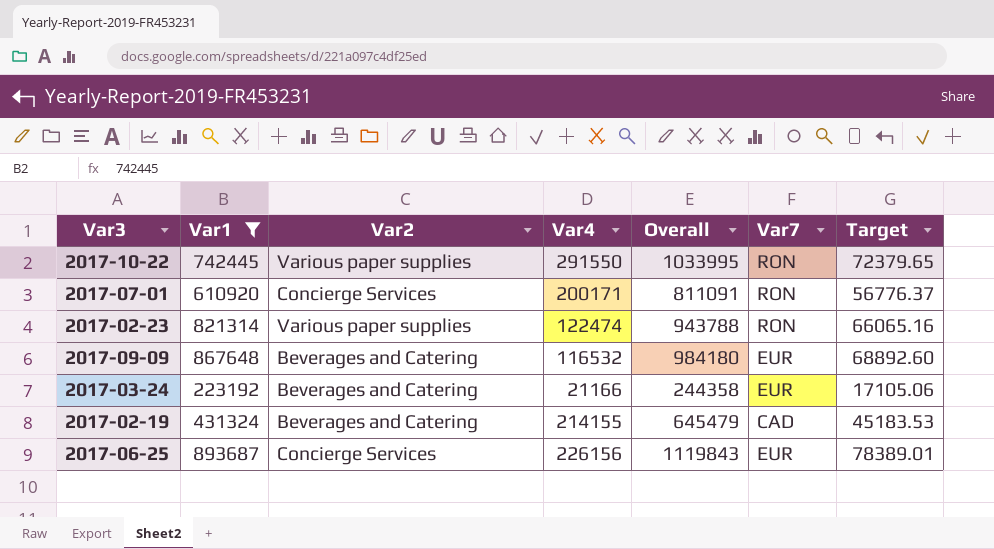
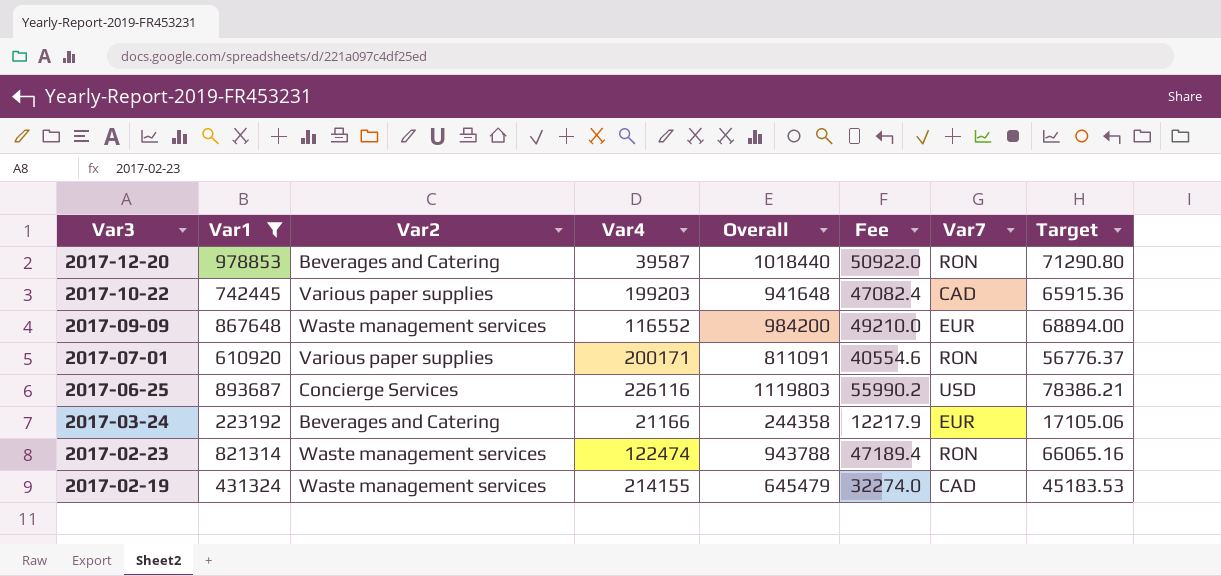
row order: none -> Var3 descending
column Fee | formula: none -> [Overall] * 0.05
row 2017-12-20: none -> 978853 | Beverages and Catering | 39587 | 1018440 | 50922.0 | RON | 71290.80
2017-10-22 | Var4: 291550 -> 199203
2017-10-22 | Overall: 1033995 -> 941648
2017-10-22 | Var7: RON -> CAD
2017-10-22 | Target: 72379.65 -> 65915.36
2017-09-09 | Var2: Beverages and Catering -> Waste management services
2017-09-09 | Var4: 116532 -> 116552
2017-09-09 | Overall: 984180 -> 984200
2017-09-09 | Target: 68892.60 -> 68894.00
2017-07-01 | Var2: Concierge Services -> Various paper supplies
2017-06-25 | Var4: 226156 -> 226116
2017-06-25 | Overall: 1119843 -> 1119803
2017-06-25 | Var7: EUR -> USD
2017-06-25 | Target: 78389.01 -> 78386.21
2017-02-23 | Var2: Various paper supplies -> Waste management services
2017-02-19 | Var2: Beverages and Catering -> Waste management services

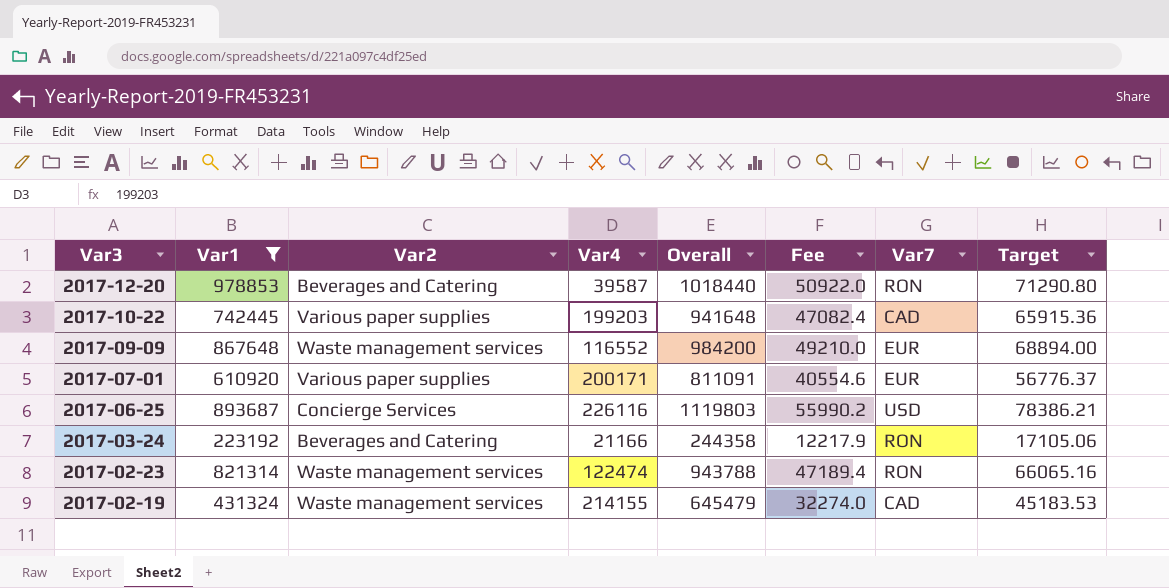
2017-07-01 | Var7: RON -> EUR
2017-03-24 | Var7: EUR -> RON

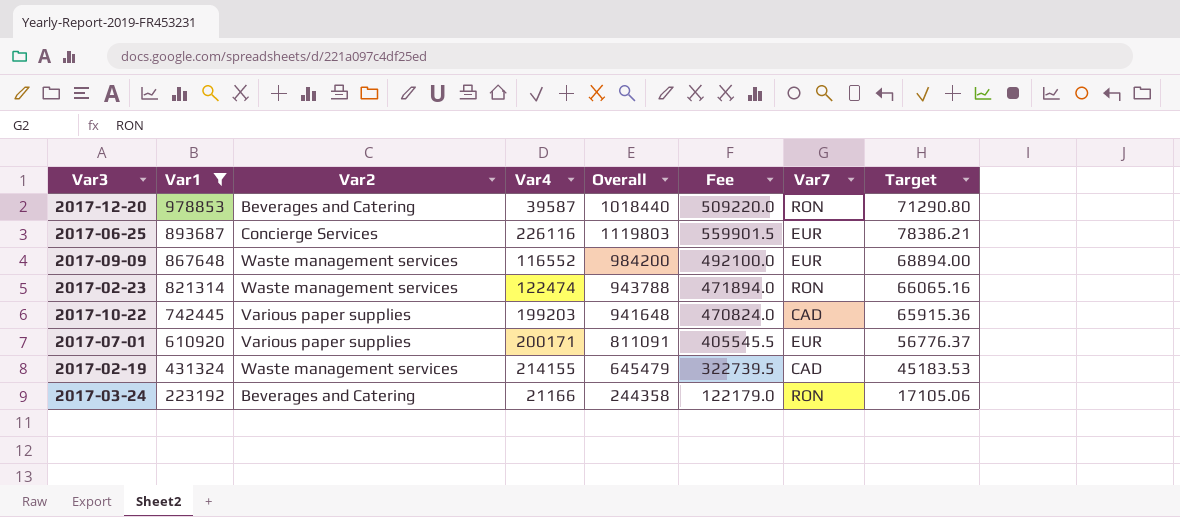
row order: Var3 descending -> Var1 descending
column Fee | formula: [Overall] * 0.05 -> [Overall] * 0.5
2017-06-25 | Var7: USD -> EUR

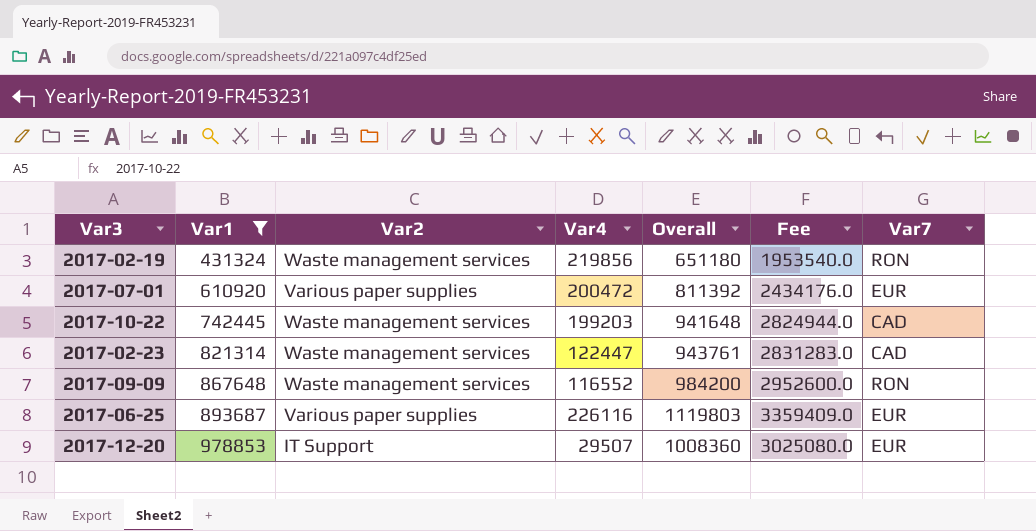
row order: Var1 descending -> Var1 ascending
column Target | formula: [Overall] * 0.07 -> none
column Fee | formula: [Overall] * 0.5 -> [Overall] * 3
row 2017-03-24: 223192 | Beverages and Catering | 21166 | 244358 | 122179.0 | RON | 17105.06 -> none
2017-02-19 | Var4: 214155 -> 219856
2017-02-19 | Overall: 645479 -> 651180
2017-02-19 | Var7: CAD -> RON
2017-07-01 | Var4: 200171 -> 200472
2017-07-01 | Overall: 811091 -> 811392
2017-10-22 | Var2: Various paper supplies -> Waste management services
2017-02-23 | Var4: 122474 -> 122447
2017-02-23 | Overall: 943788 -> 943761
2017-02-23 | Var7: RON -> CAD
2017-09-09 | Var7: EUR -> RON
2017-06-25 | Var2: Concierge Services -> Various paper supplies
2017-12-20 | Var2: Beverages and Catering -> IT Support
2017-12-20 | Var4: 39587 -> 29507
2017-12-20 | Overall: 1018440 -> 1008360
2017-12-20 | Var7: RON -> EUR

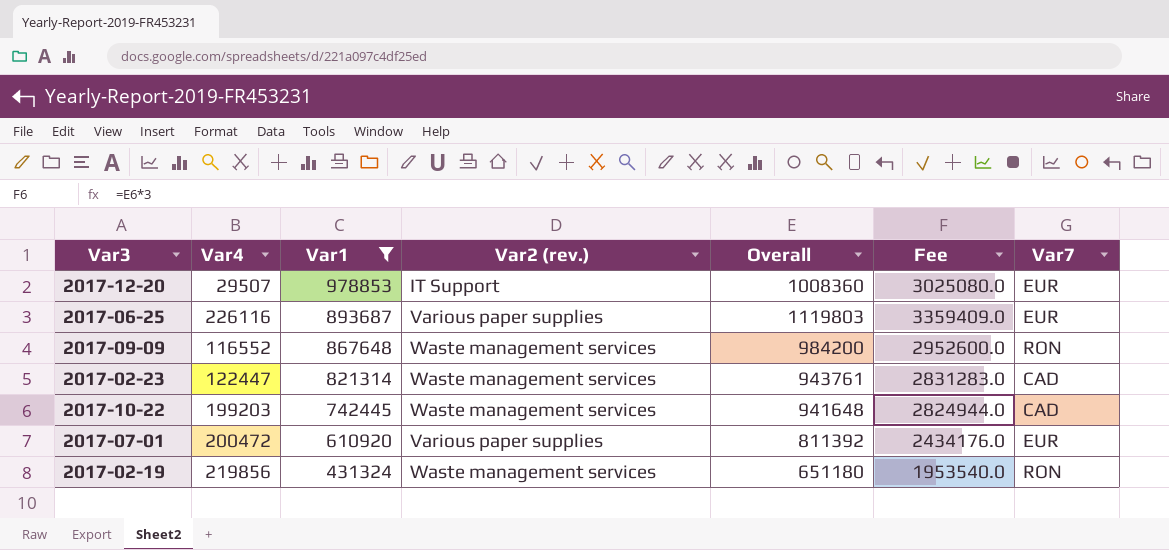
row order: Var1 ascending -> Var1 descending
column Var4 | position: 4 -> 2
column name: Var2 -> Var2 (rev.)

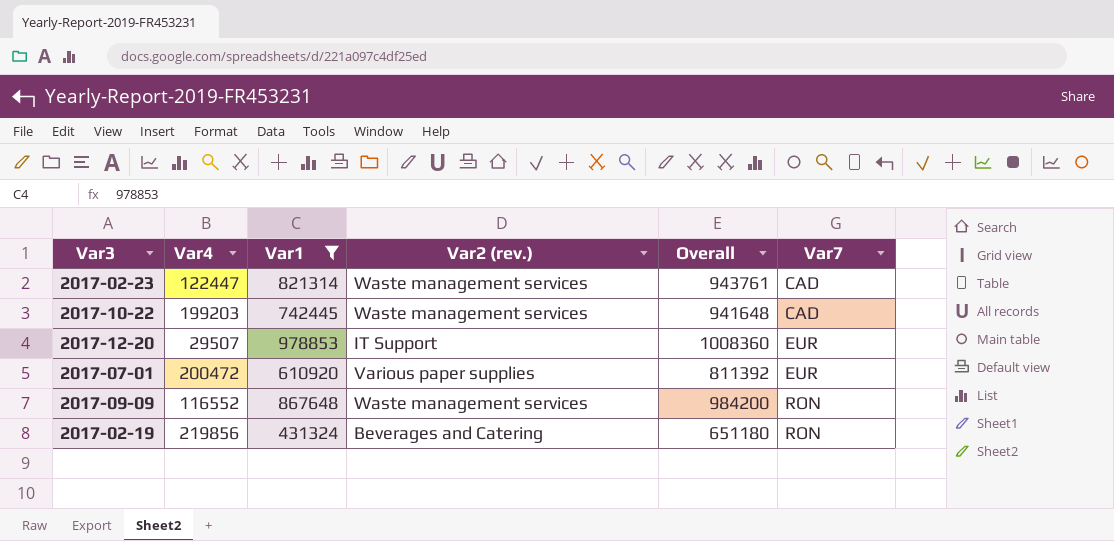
row order: Var1 descending -> Var7 ascending
column Fee | formula: [Overall] * 3 -> none
row 2017-06-25: 226116 | 893687 | Various paper supplies | 1119803 | 3359409.0 | EUR -> none
2017-02-19 | Var2 (rev.): Waste management services -> Beverages and Catering

